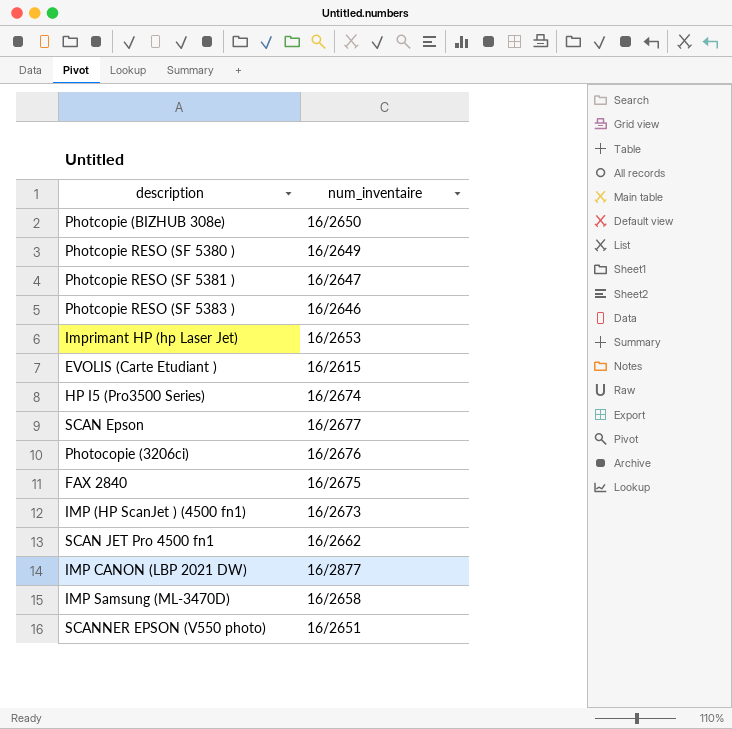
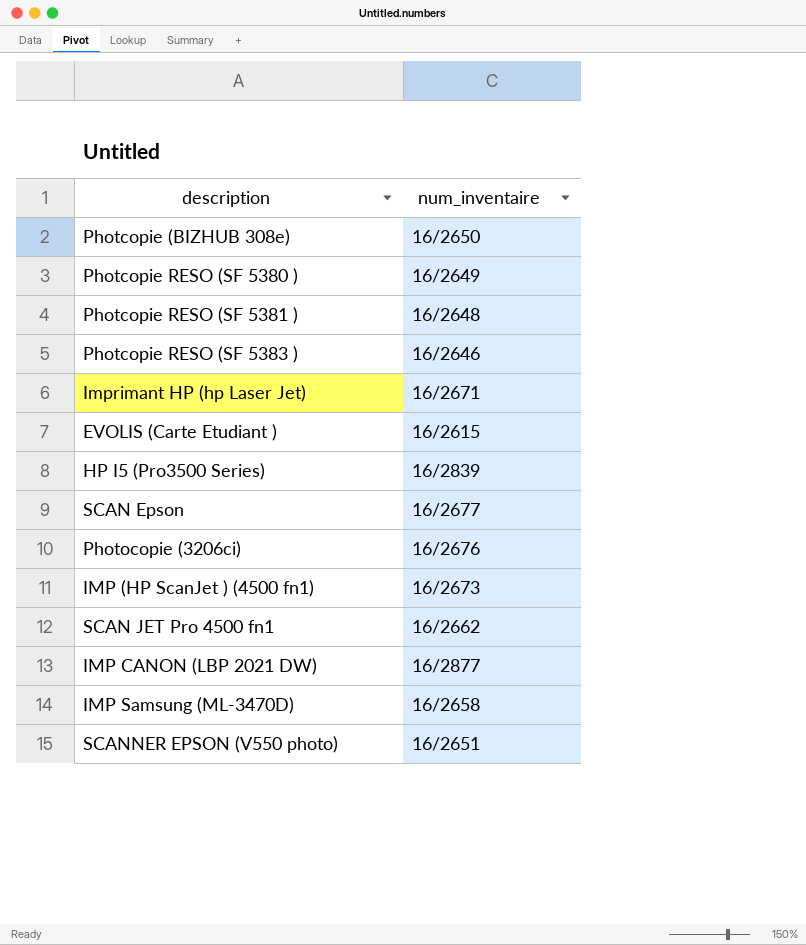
row FAX 2840: 16/2675 -> none
Photcopie RESO (SF 5381 ) | num_inventaire: 16/2647 -> 16/2648
Imprimant HP (hp Laser Jet) | num_inventaire: 16/2653 -> 16/2671
HP I5 (Pro3500 Series) | num_inventaire: 16/2674 -> 16/2839

